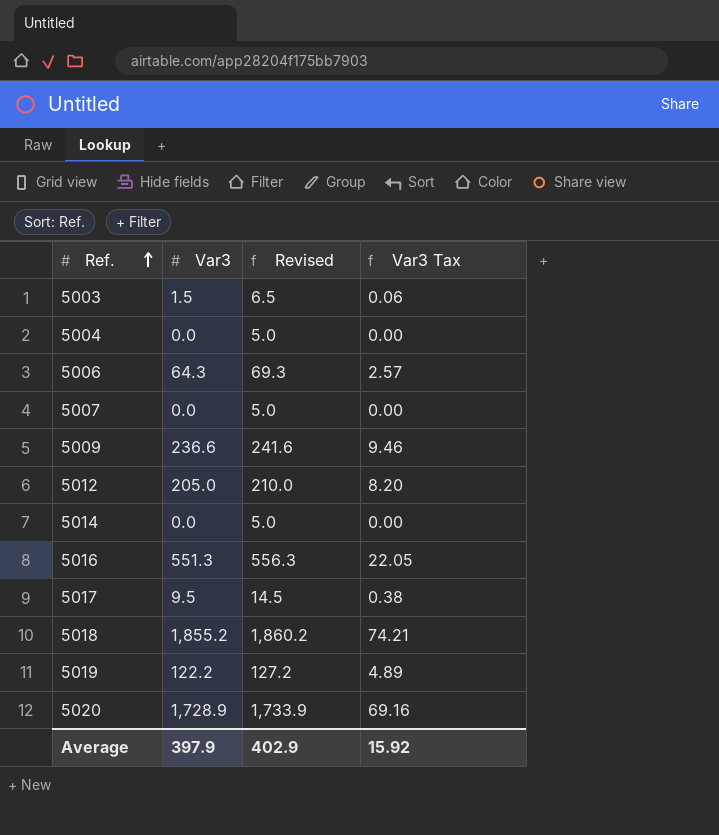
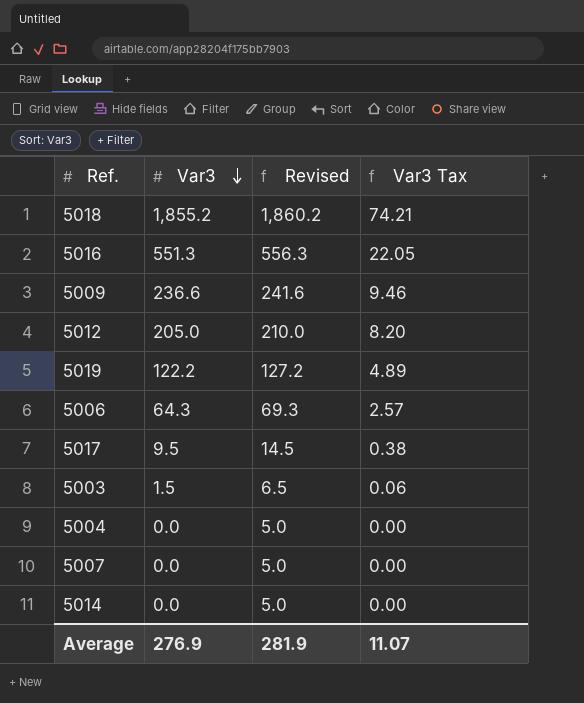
row order: Ref. ascending -> Var3 descending
row 5020: 1,728.9 | 1,733.9 | 69.16 -> none
Average | Var3: 397.9 -> 276.9
Average | Revised: 402.9 -> 281.9
Average | Var3 Tax: 15.92 -> 11.07

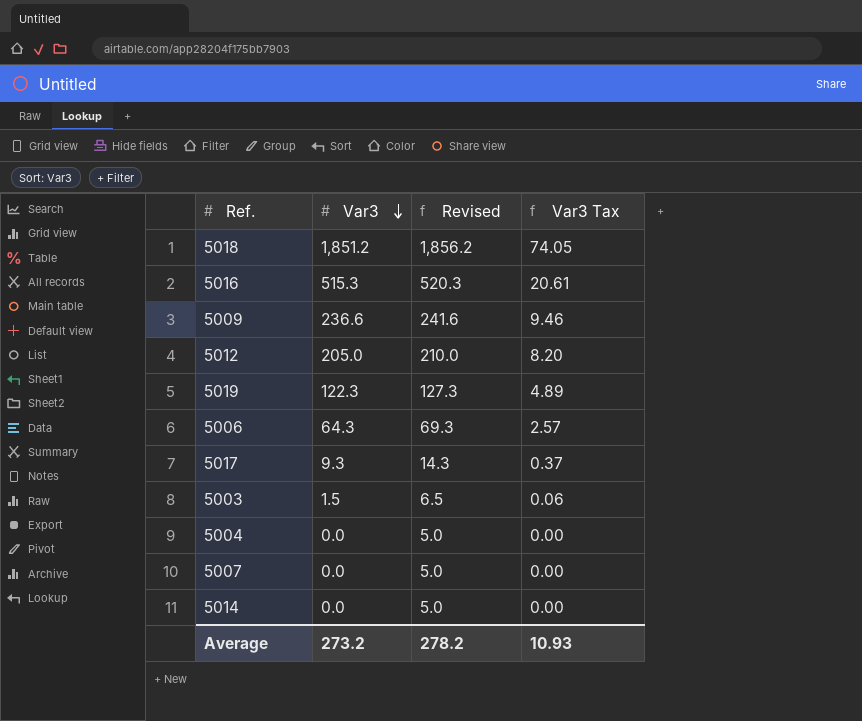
5018 | Var3: 1,855.2 -> 1,851.2
5018 | Revised: 1,860.2 -> 1,856.2
5018 | Var3 Tax: 74.21 -> 74.05
5016 | Var3: 551.3 -> 515.3
5016 | Revised: 556.3 -> 520.3
5016 | Var3 Tax: 22.05 -> 20.61
5019 | Var3: 122.2 -> 122.3
5019 | Revised: 127.2 -> 127.3
5017 | Var3: 9.5 -> 9.3
5017 | Revised: 14.5 -> 14.3
5017 | Var3 Tax: 0.38 -> 0.37
Average | Var3: 276.9 -> 273.2
Average | Revised: 281.9 -> 278.2
Average | Var3 Tax: 11.07 -> 10.93

